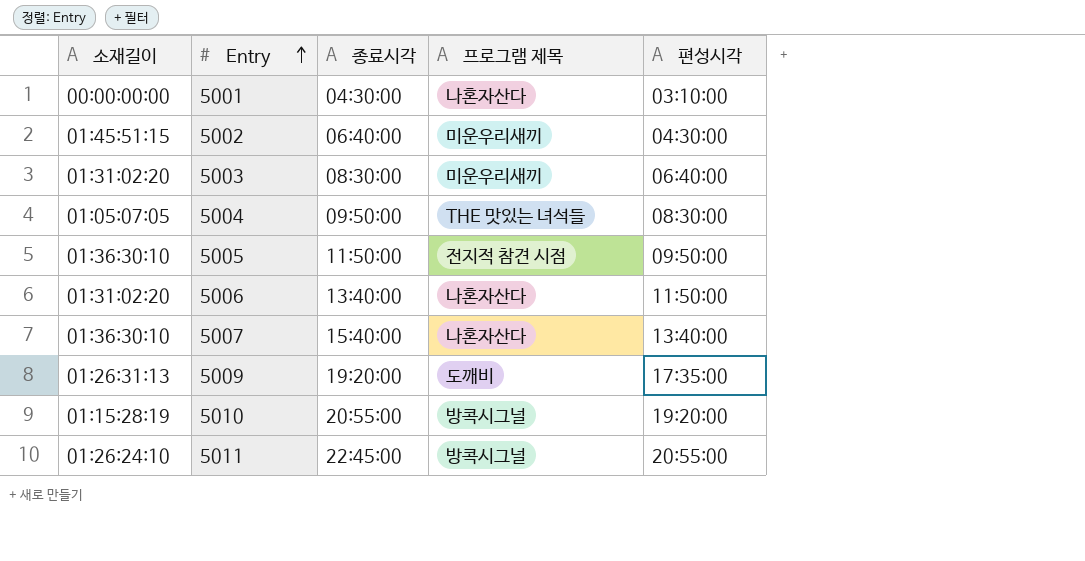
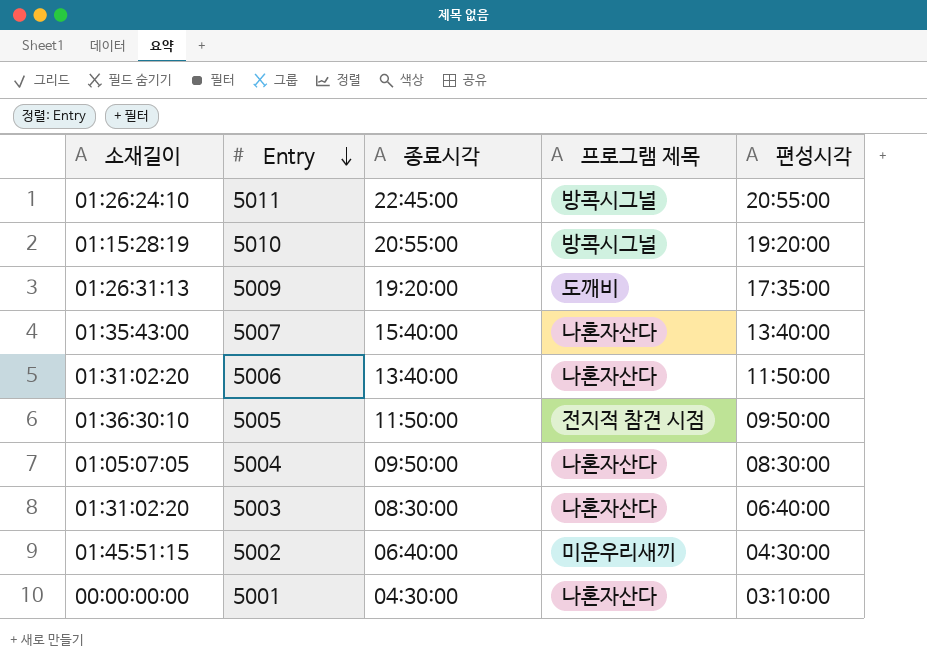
row order: Entry ascending -> Entry descending
5007 | 소재길이: 01:36:30:10 -> 01:35:43:00
5004 | 프로그램 제목: THE 맛있는 녀석들 -> 나혼자산다
5003 | 프로그램 제목: 미운우리새끼 -> 나혼자산다

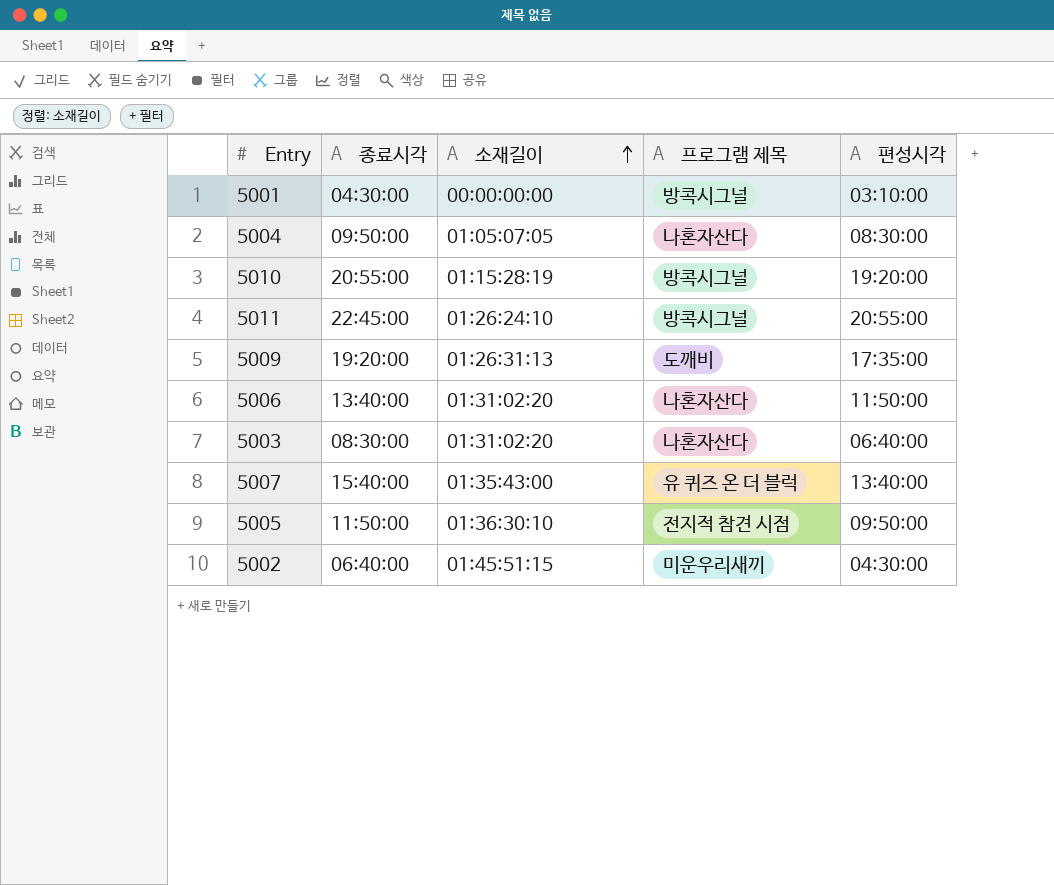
row order: Entry descending -> 소재길이 ascending
column 소재길이 | position: 1 -> 3
5001 | 프로그램 제목: 나혼자산다 -> 방콕시그널
5007 | 프로그램 제목: 나혼자산다 -> 유 퀴즈 온 더 블럭

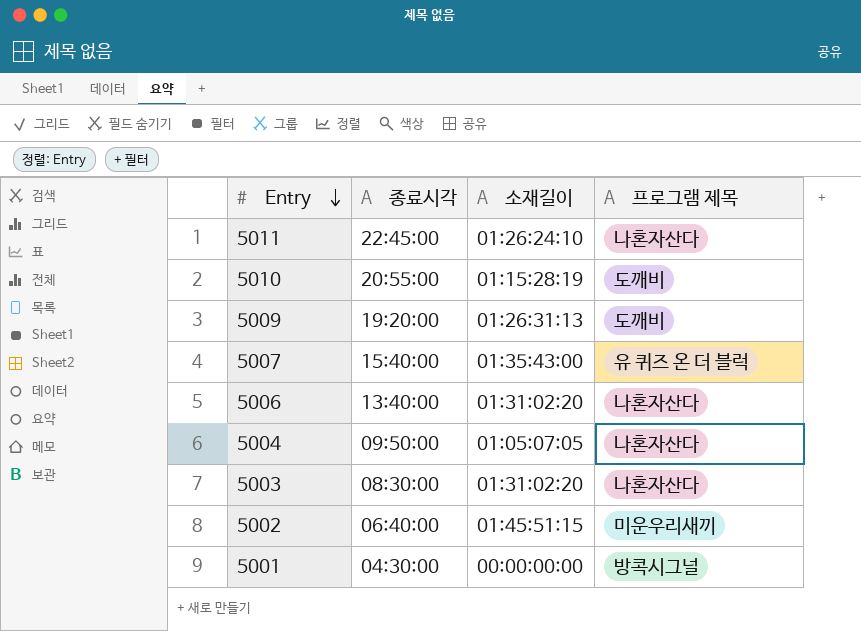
row order: 소재길이 ascending -> Entry descending
column 편성시각 | position: 5 -> none
row 5005: 11:50:00 | 01:36:30:10 | 전지적 참견 시점 | 09:50:00 -> none
5011 | 프로그램 제목: 방콕시그널 -> 나혼자산다
5010 | 프로그램 제목: 방콕시그널 -> 도깨비

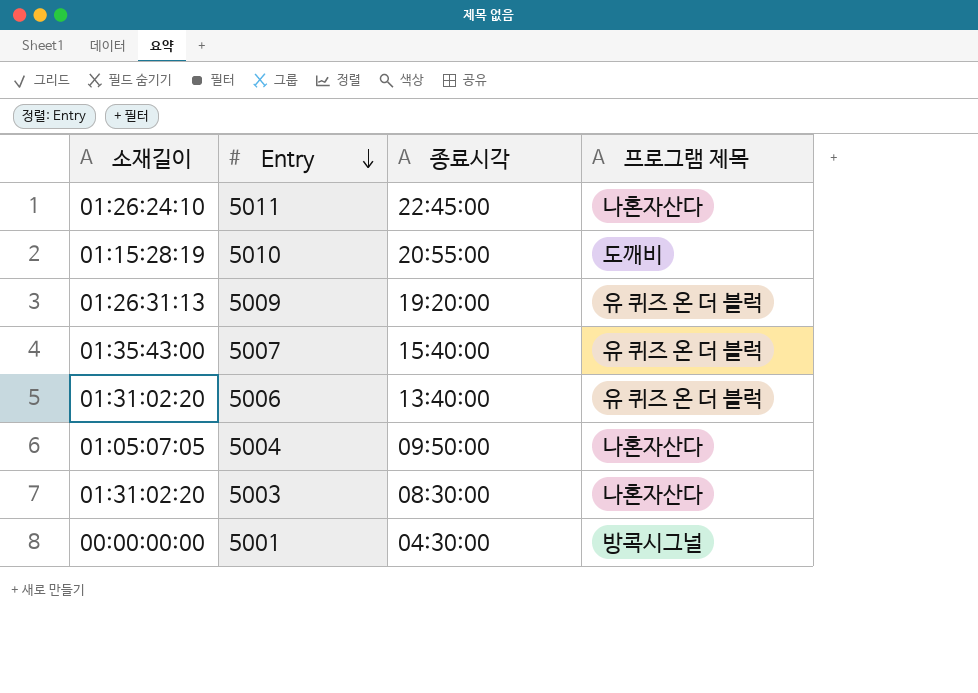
column 소재길이 | position: 3 -> 1
row 5002: 06:40:00 | 01:45:51:15 | 미운우리새끼 -> none
5009 | 프로그램 제목: 도깨비 -> 유 퀴즈 온 더 블럭
5006 | 프로그램 제목: 나혼자산다 -> 유 퀴즈 온 더 블럭

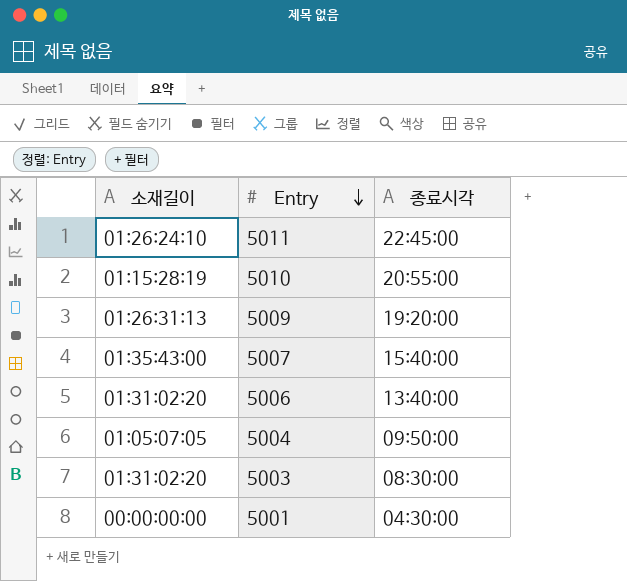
column 프로그램 제목 | position: 4 -> none

